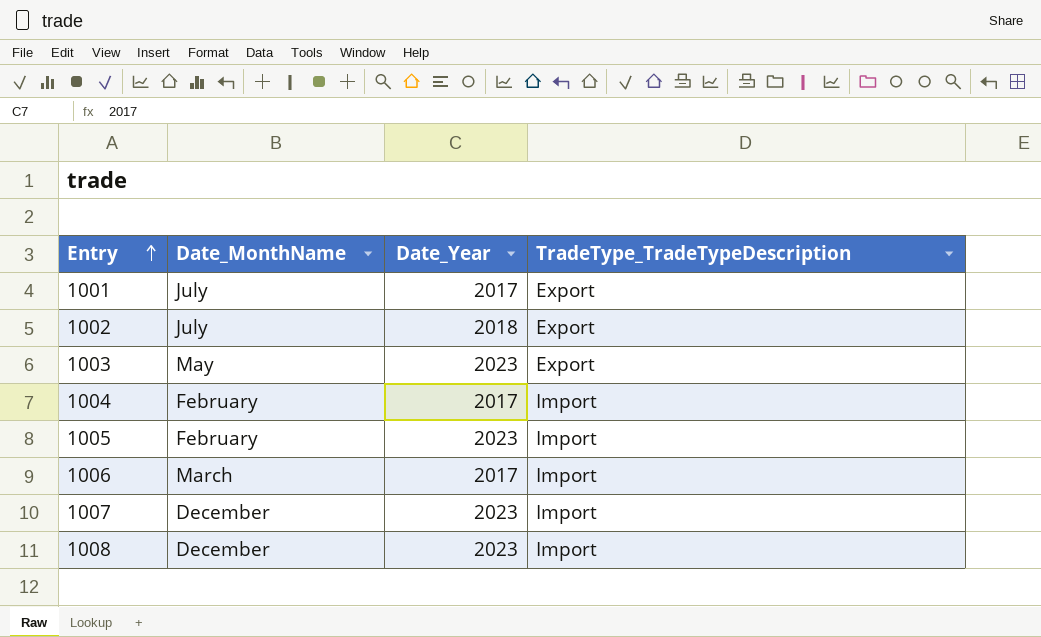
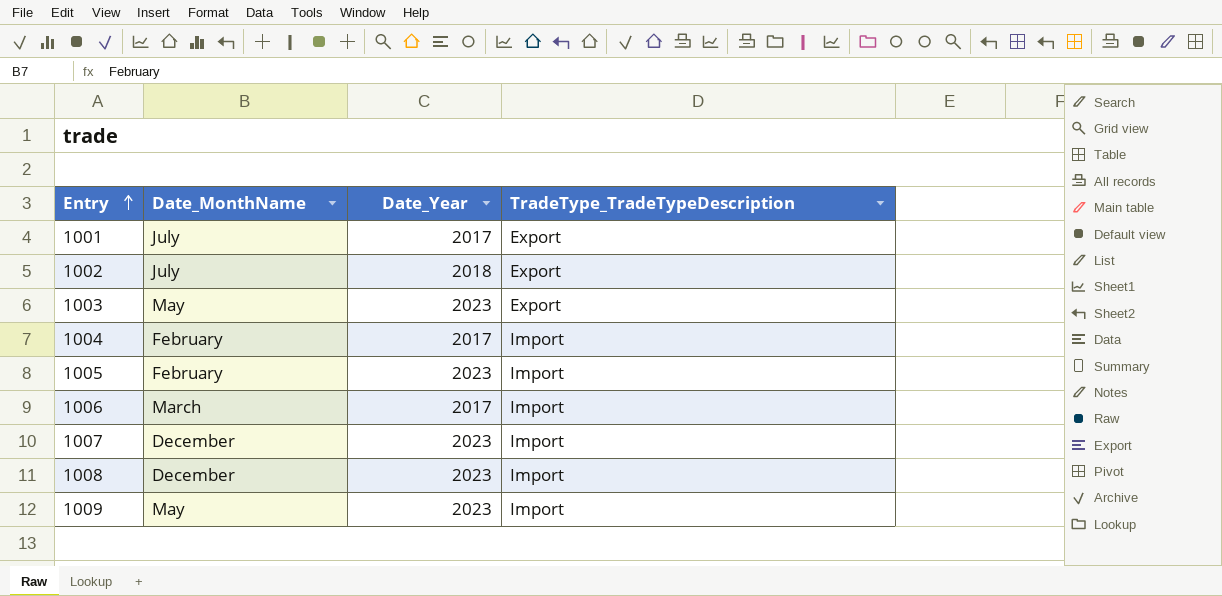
row 1009: none -> May | 2023 | Import

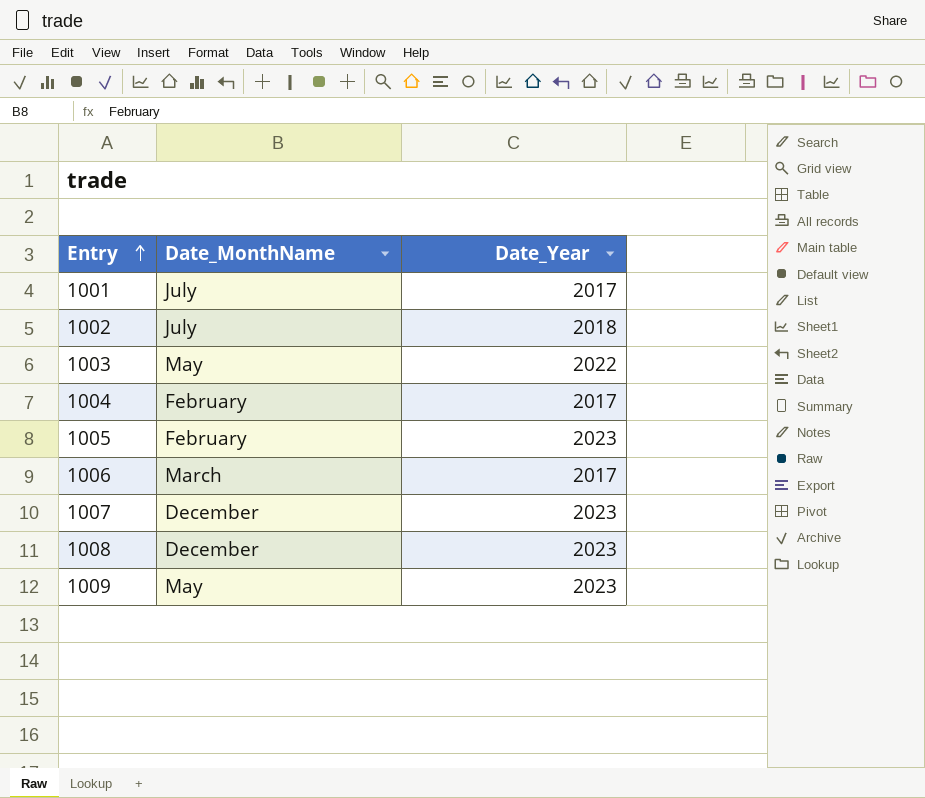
column TradeType_TradeTypeDescription | position: 4 -> none
1003 | Date_Year: 2023 -> 2022

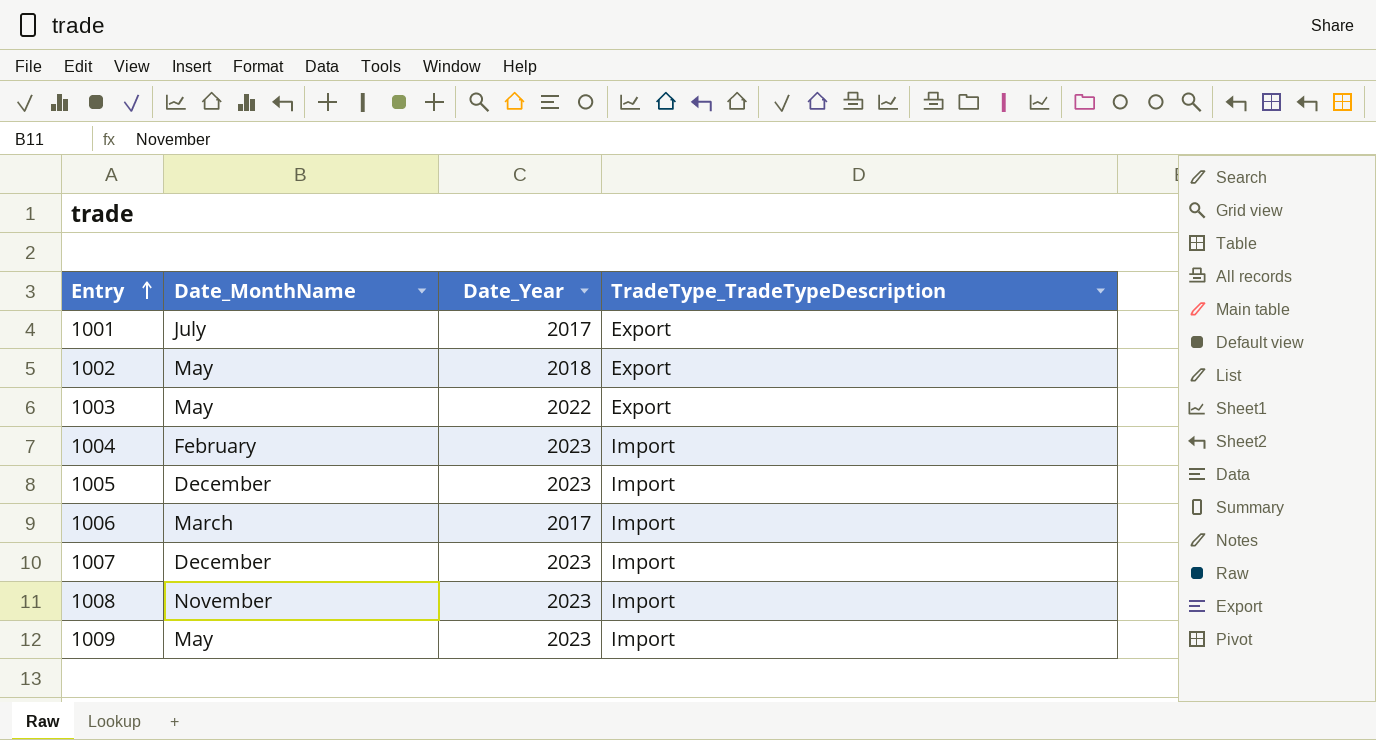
column TradeType_TradeTypeDescription | position: none -> 4
1002 | Date_MonthName: July -> May
1004 | Date_Year: 2017 -> 2023
1005 | Date_MonthName: February -> December
1008 | Date_MonthName: December -> November

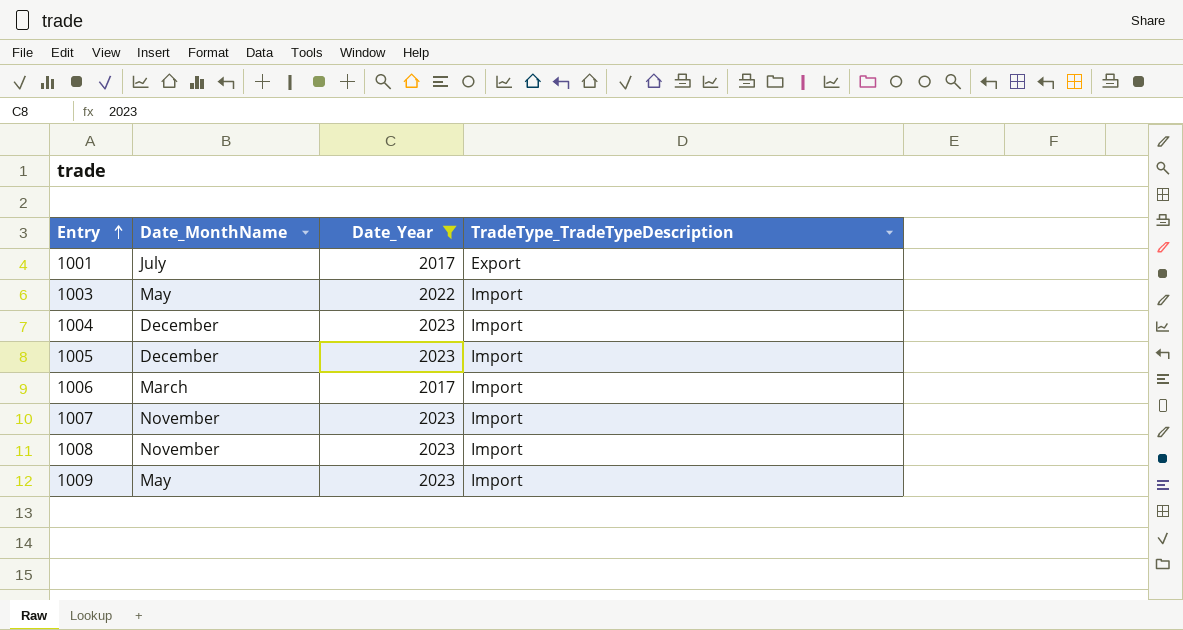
filter: none -> Date_Year != 2018
1003 | TradeType_TradeTypeDescription: Export -> Import
1004 | Date_MonthName: February -> December
1007 | Date_MonthName: December -> November

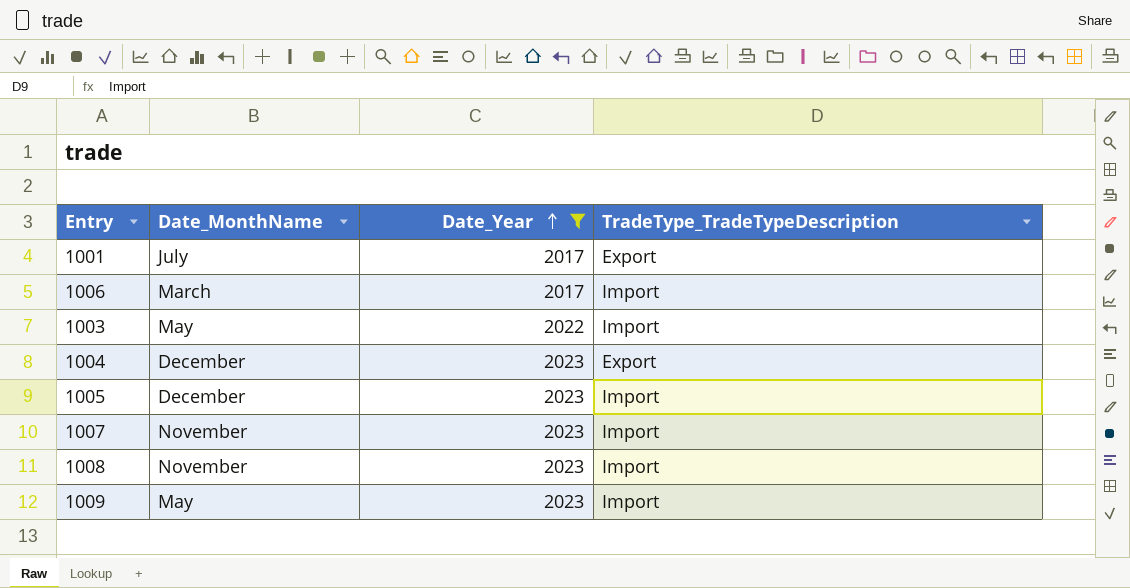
row order: Entry ascending -> Date_Year ascending
1004 | TradeType_TradeTypeDescription: Import -> Export

